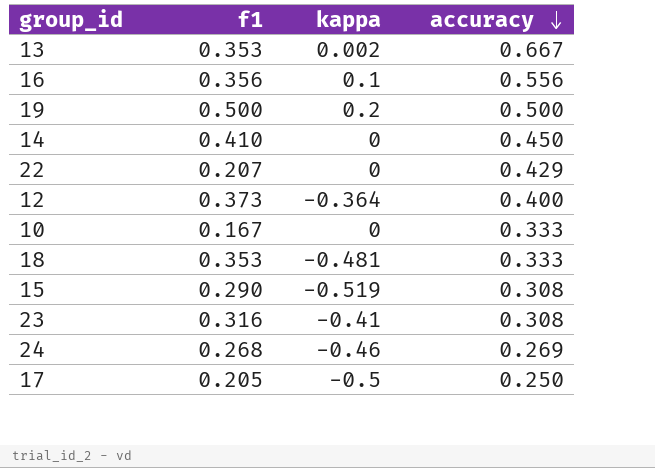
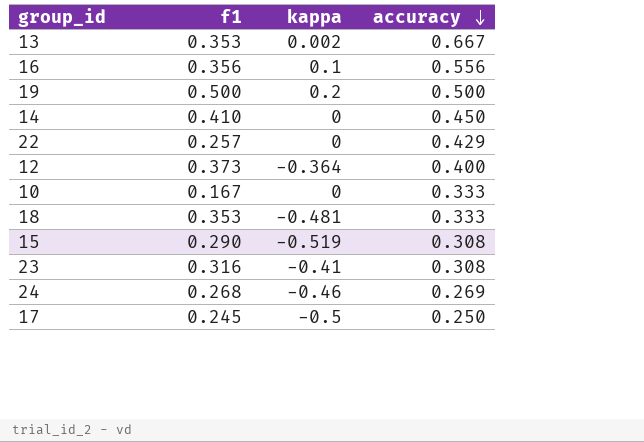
22 | f1: 0.207 -> 0.257
17 | f1: 0.205 -> 0.245

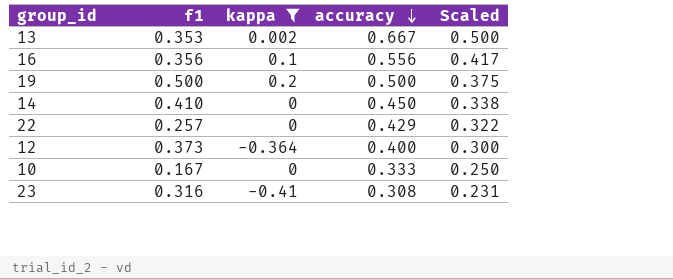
filter: none -> kappa >= -0.41
column Scaled | formula: none -> [accuracy] * 0.75

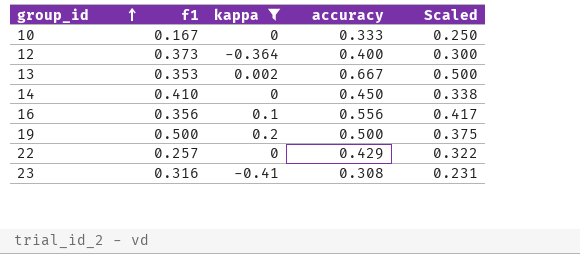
row order: accuracy descending -> group_id ascending

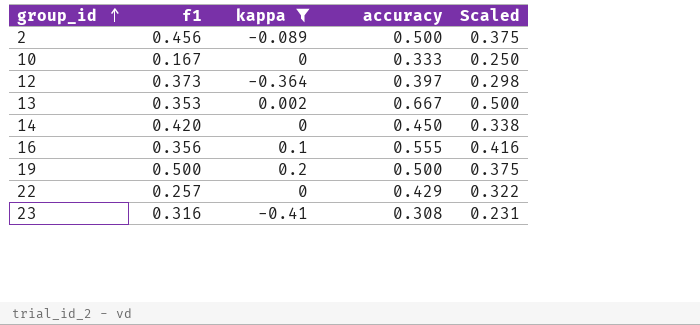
row 2: none -> 0.456 | -0.089 | 0.500 | 0.375
12 | accuracy: 0.400 -> 0.397
12 | Scaled: 0.300 -> 0.298
14 | f1: 0.410 -> 0.420
16 | accuracy: 0.556 -> 0.555
16 | Scaled: 0.417 -> 0.416

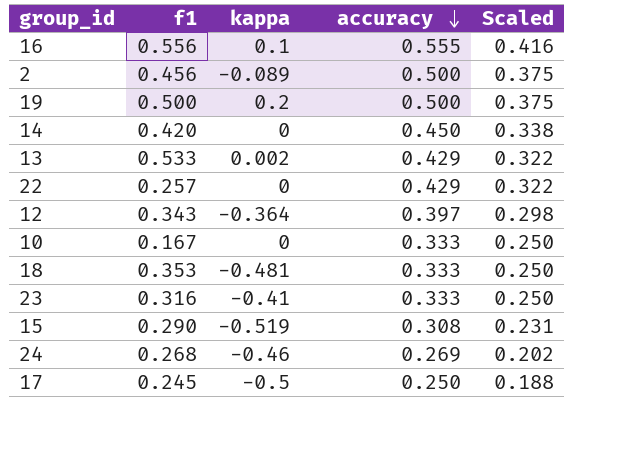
filter: kappa >= -0.41 -> none
row order: group_id ascending -> accuracy descending
16 | f1: 0.356 -> 0.556
13 | f1: 0.353 -> 0.533
13 | accuracy: 0.667 -> 0.429
13 | Scaled: 0.500 -> 0.322
12 | f1: 0.373 -> 0.343
23 | accuracy: 0.308 -> 0.333
23 | Scaled: 0.231 -> 0.250

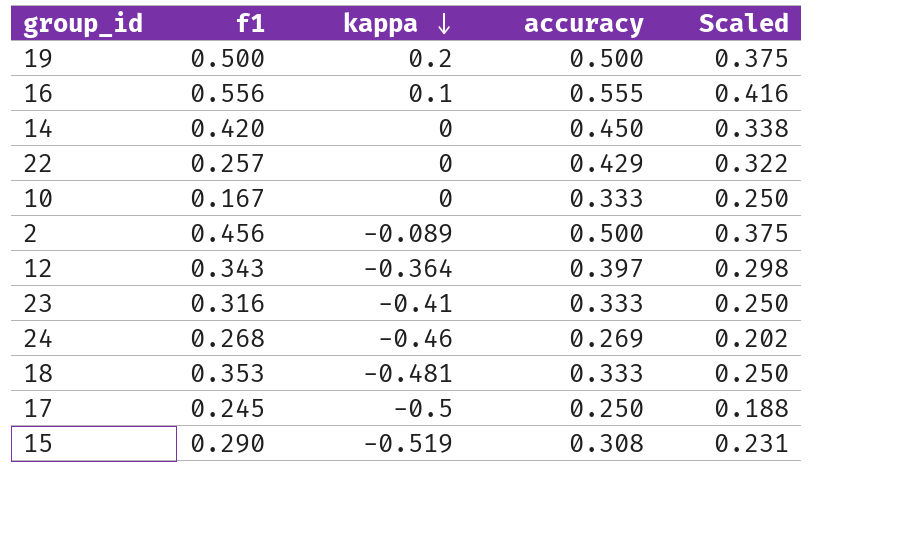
row order: accuracy descending -> kappa descending
row 13: 0.533 | 0.002 | 0.429 | 0.322 -> none

